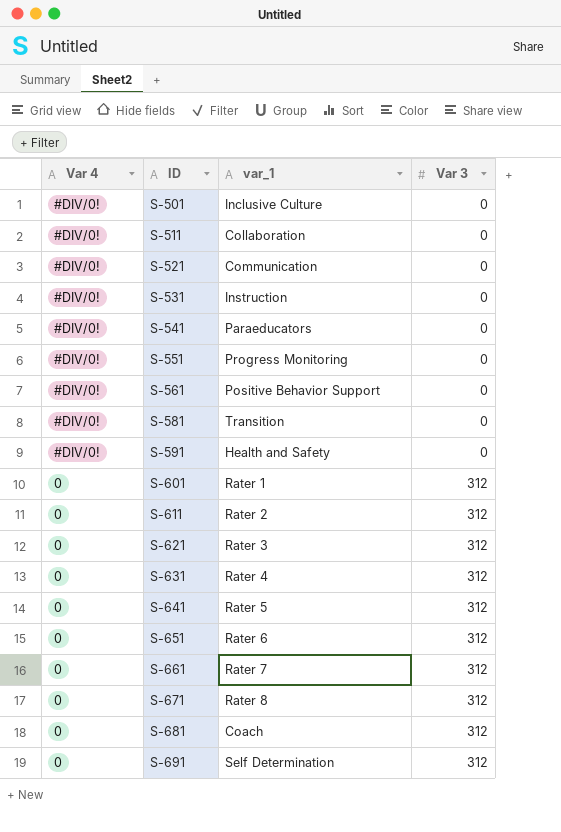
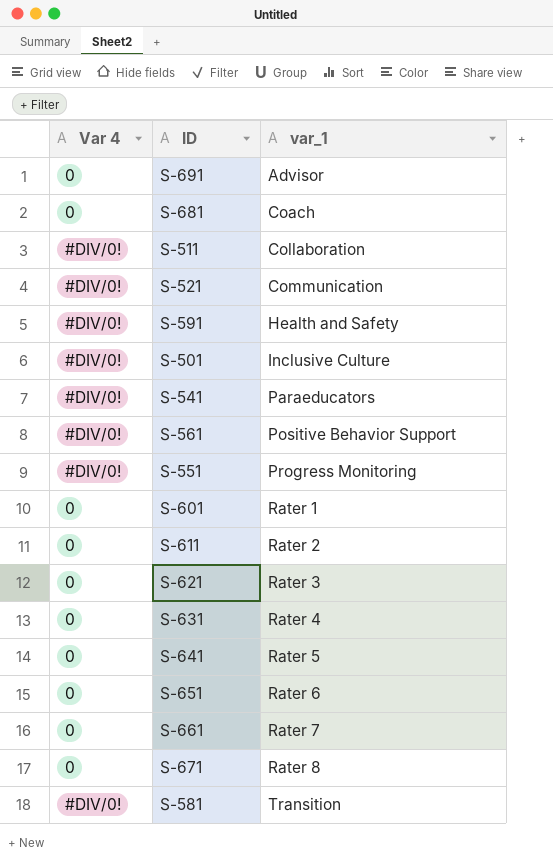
row order: Var 4 descending -> var_1 ascending
column Var 3 | position: 4 -> none
row S-531: #DIV/0! | Instruction | 0 -> none
S-691 | var_1: Self Determination -> Advisor

